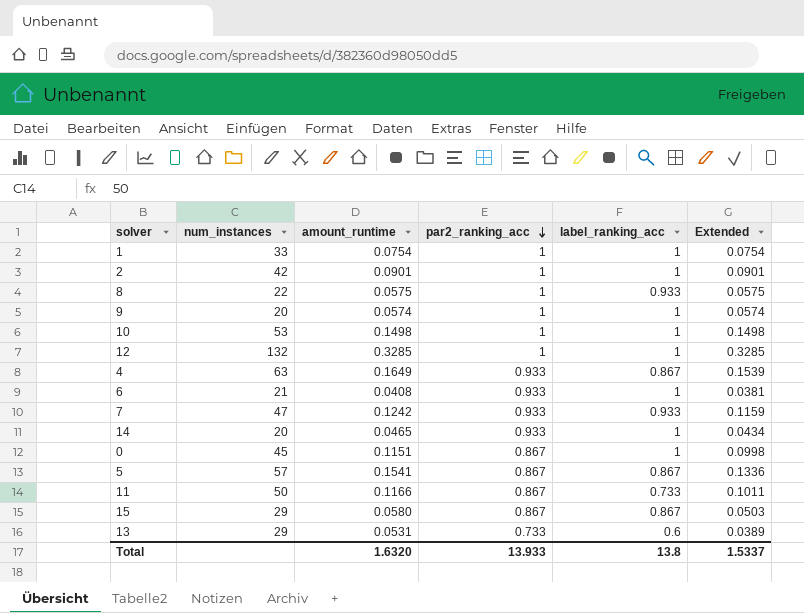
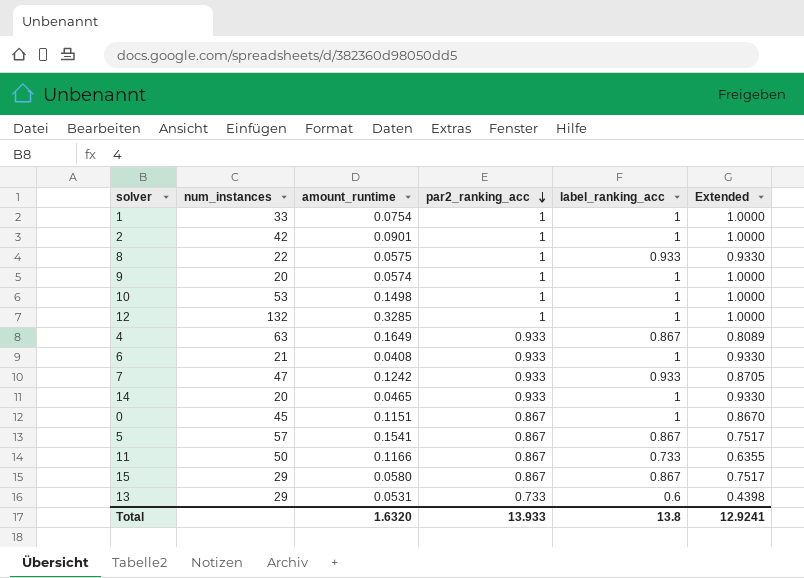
column Extended | formula: [amount_runtime] * [par2_ranking_acc] -> [par2_ranking_acc] * [label_ranking_acc]
Total | Extended: 1.5337 -> 12.9241

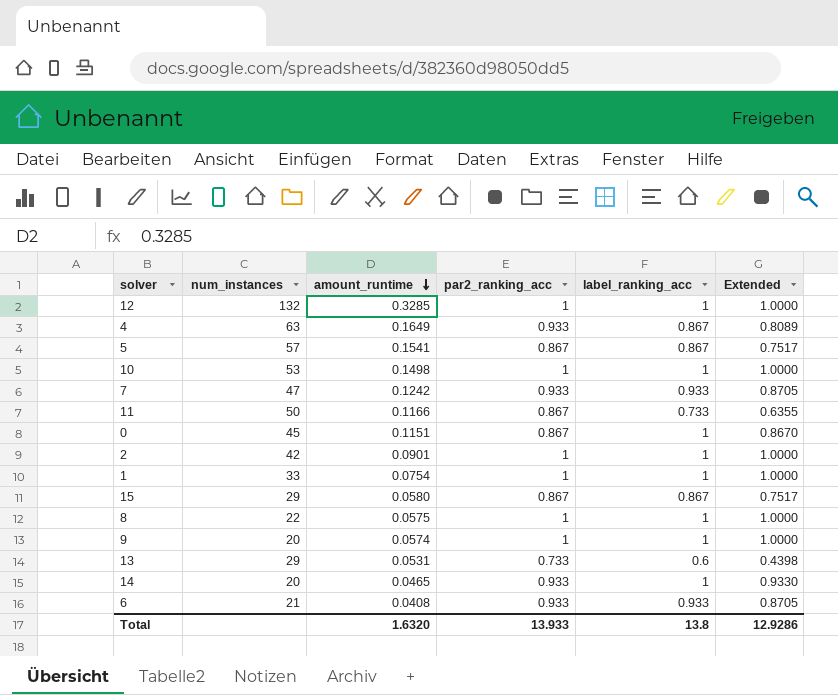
row order: par2_ranking_acc descending -> amount_runtime descending
8 | label_ranking_acc: 0.933 -> 1
8 | Extended: 0.9330 -> 1.0000
6 | label_ranking_acc: 1 -> 0.933
6 | Extended: 0.9330 -> 0.8705
Total | Extended: 12.9241 -> 12.9286

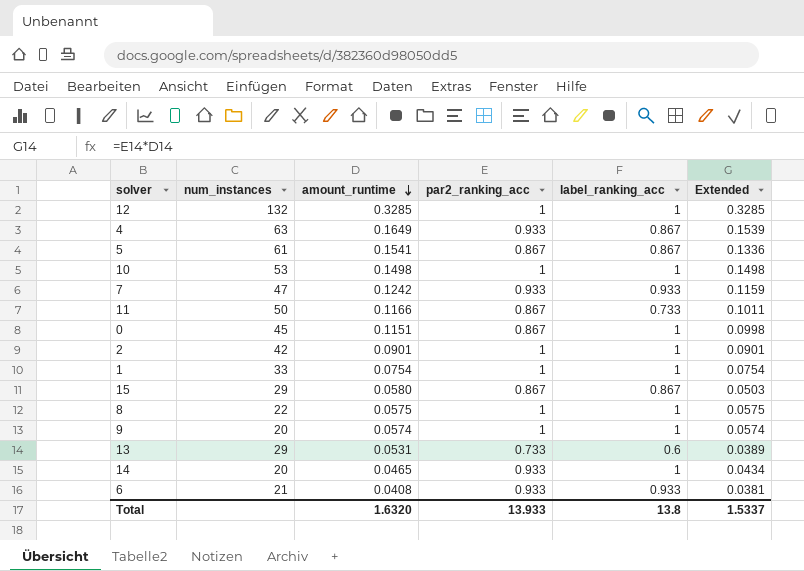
column Extended | formula: [par2_ranking_acc] * [label_ranking_acc] -> [amount_runtime] * [par2_ranking_acc]
5 | num_instances: 57 -> 61
Total | Extended: 12.9286 -> 1.5337

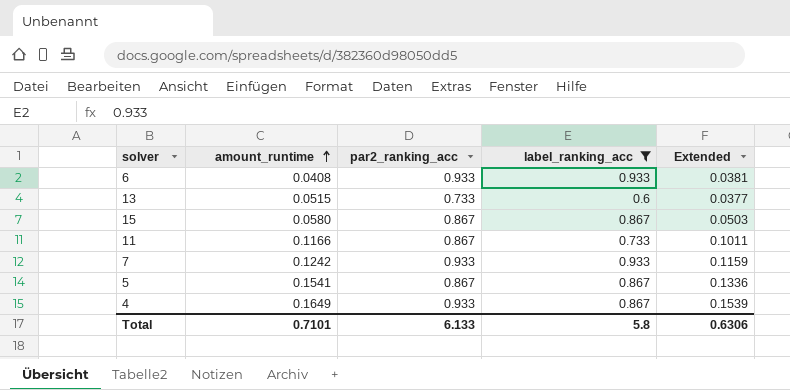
filter: none -> label_ranking_acc != 1
row order: amount_runtime descending -> amount_runtime ascending
column num_instances | position: 2 -> none
13 | amount_runtime: 0.0531 -> 0.0515
13 | Extended: 0.0389 -> 0.0377
Total | amount_runtime: 1.6320 -> 0.7101
Total | par2_ranking_acc: 13.933 -> 6.133
Total | label_ranking_acc: 13.8 -> 5.8
Total | Extended: 1.5337 -> 0.6306

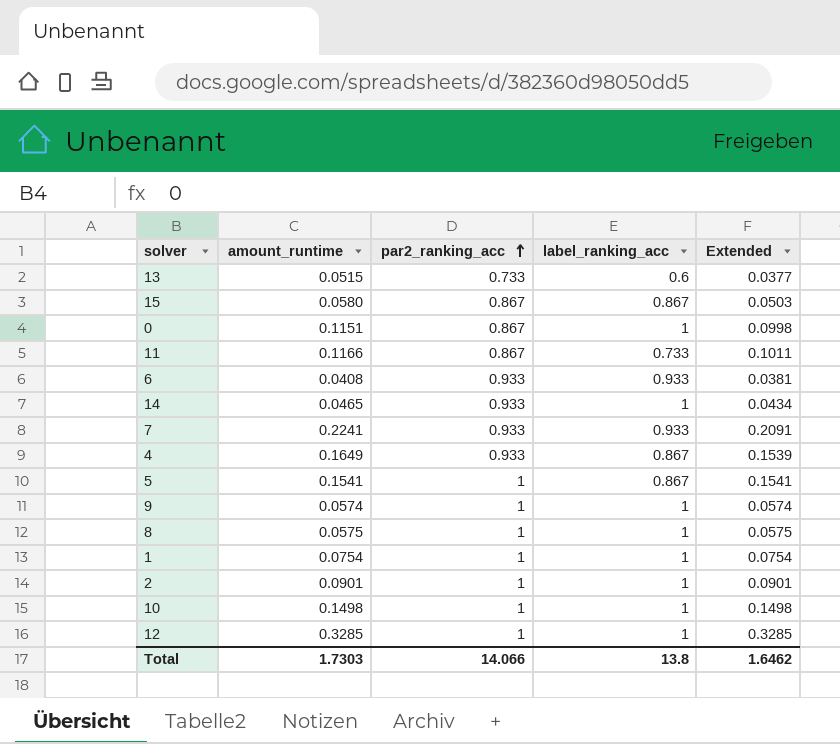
filter: label_ranking_acc != 1 -> none
row order: amount_runtime ascending -> par2_ranking_acc ascending
7 | amount_runtime: 0.1242 -> 0.2241
7 | Extended: 0.1159 -> 0.2091
5 | par2_ranking_acc: 0.867 -> 1
5 | Extended: 0.1336 -> 0.1541
Total | amount_runtime: 0.7101 -> 1.7303
Total | par2_ranking_acc: 6.133 -> 14.066
Total | label_ranking_acc: 5.8 -> 13.8
Total | Extended: 0.6306 -> 1.6462

